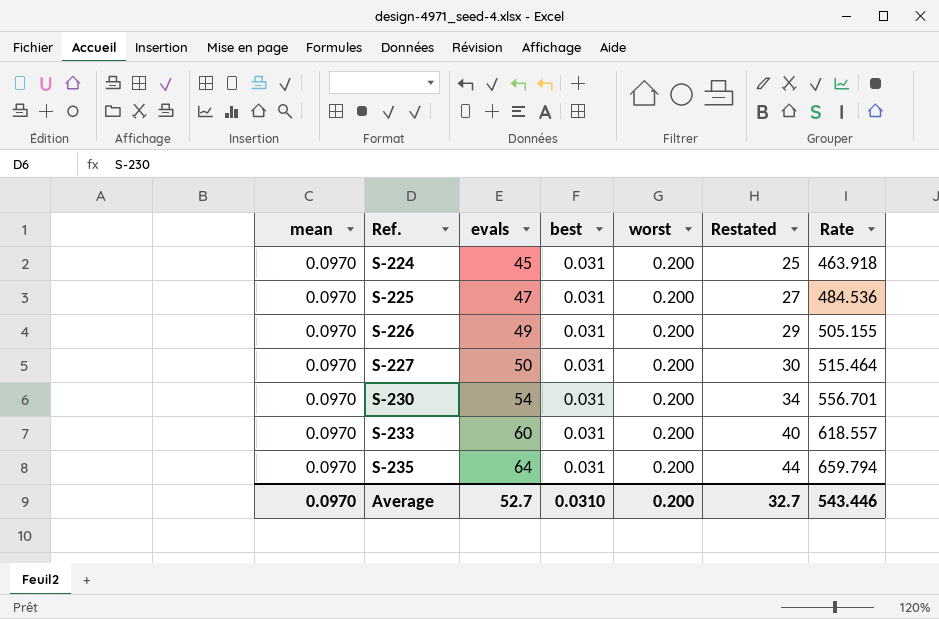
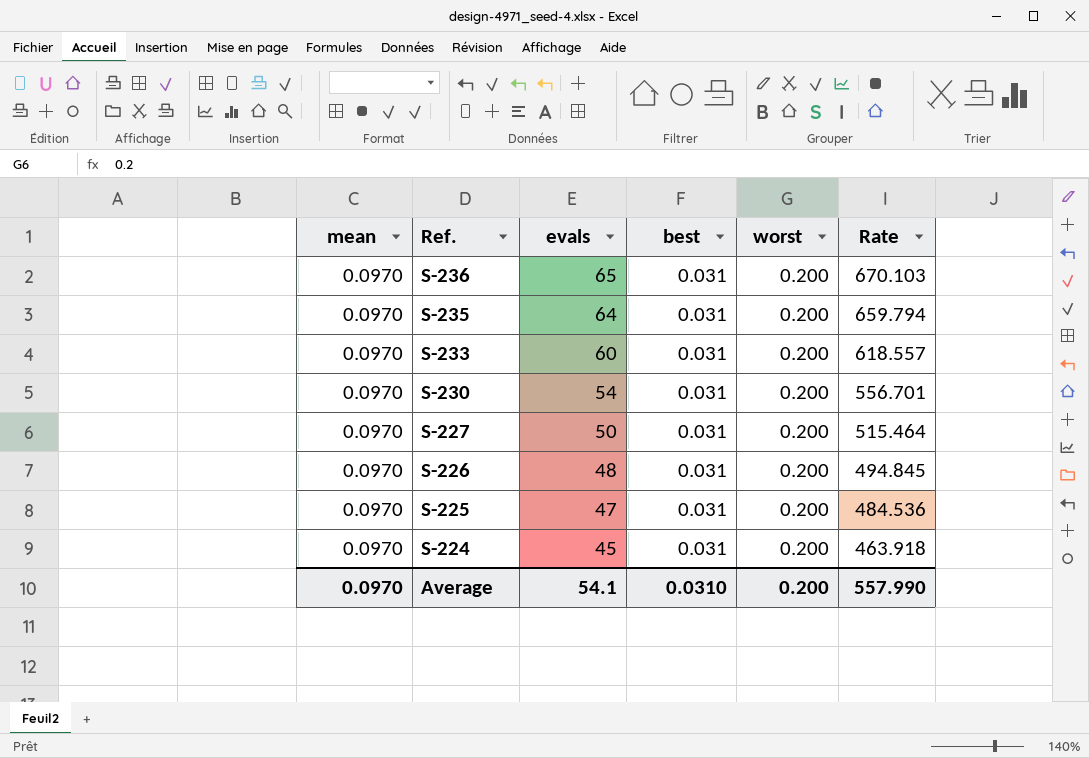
row order: Ref. ascending -> Ref. descending
column Restated | formula: [evals] - 20 -> none
row S-236: none -> 0.0970 | 65 | 0.031 | 0.200 | 670.103
S-226 | evals: 49 -> 48
S-226 | Rate: 505.155 -> 494.845
Average | evals: 52.7 -> 54.1
Average | Rate: 543.446 -> 557.990

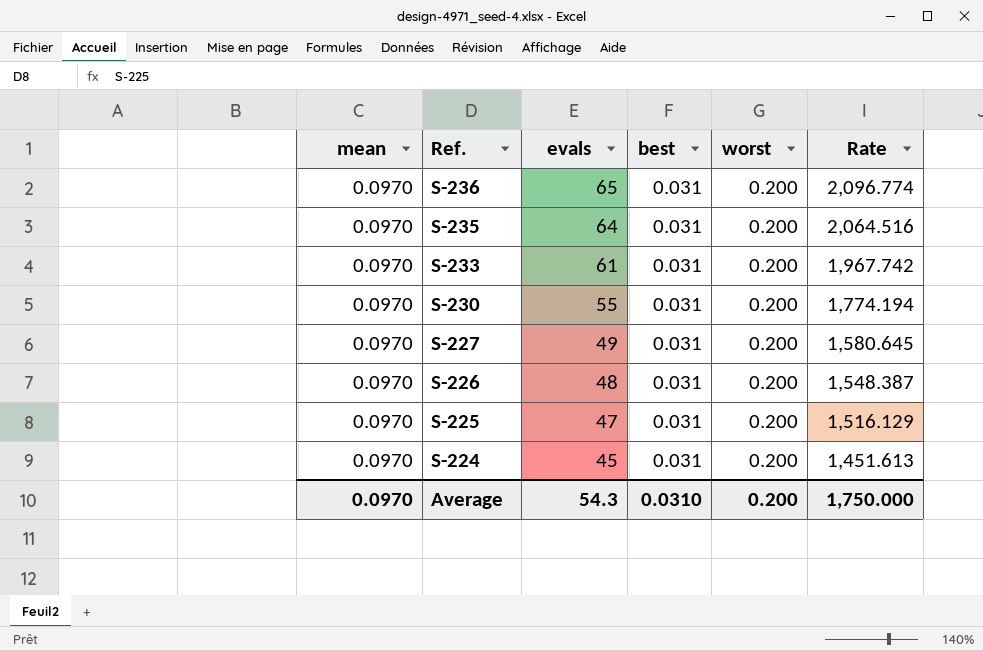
column Rate | formula: [evals] / [mean] -> [evals] / [best]
S-233 | evals: 60 -> 61
S-230 | evals: 54 -> 55
S-227 | evals: 50 -> 49
Average | evals: 54.1 -> 54.3
Average | Rate: 557.990 -> 1,750.000

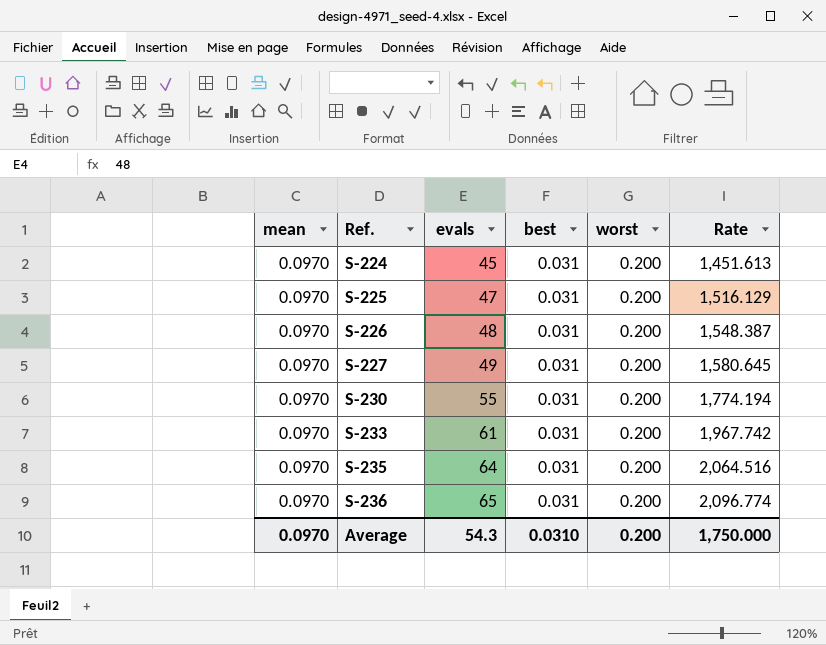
row order: Ref. descending -> Ref. ascending

